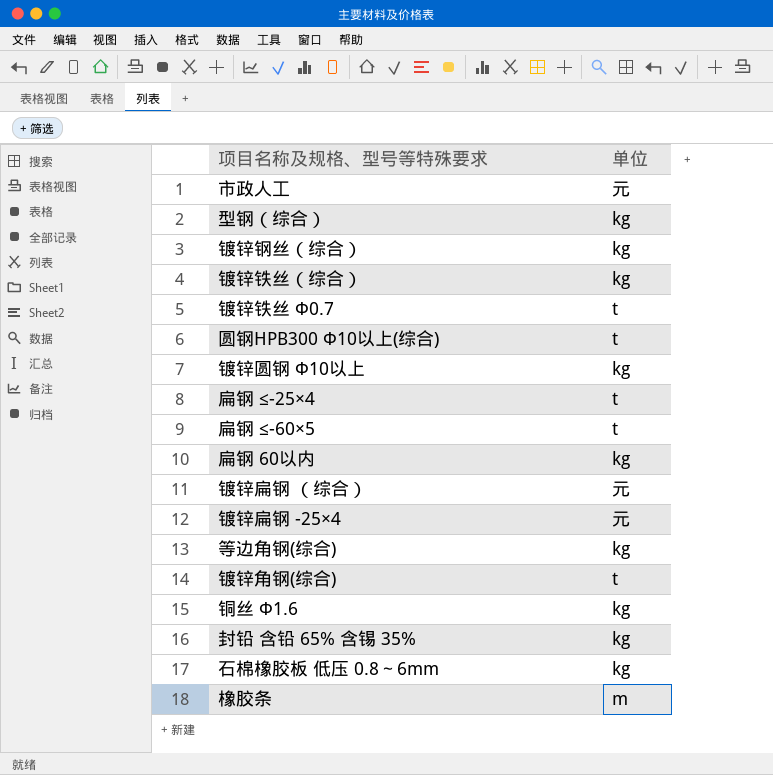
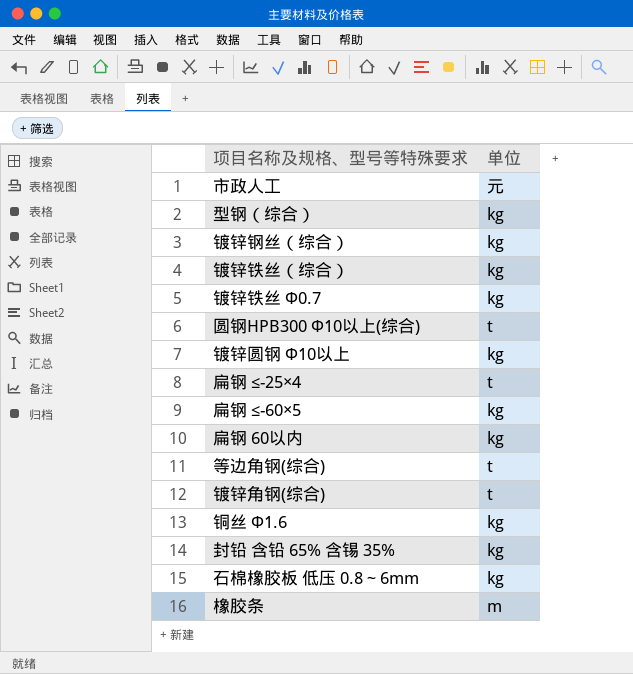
row 镀锌扁钢 （综合）: 元 -> none
row 镀锌扁钢 -25×4: 元 -> none
镀锌铁丝 Φ0.7 | 单位: t -> kg
扁钢 ≤-60×5 | 单位: t -> kg
等边角钢(综合) | 单位: kg -> t

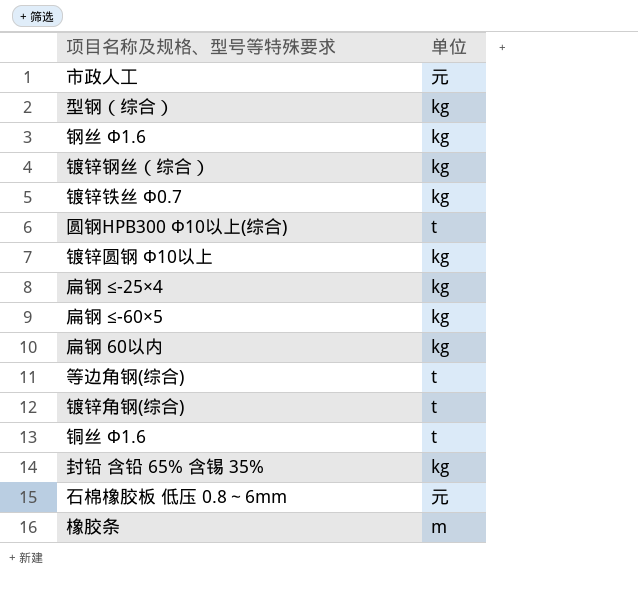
row 镀锌铁丝（综合）: kg -> none
row 钢丝 Φ1.6: none -> kg
扁钢 ≤-25×4 | 单位: t -> kg
铜丝 Φ1.6 | 单位: kg -> t
石棉橡胶板 低压 0.8～6mm | 单位: kg -> 元

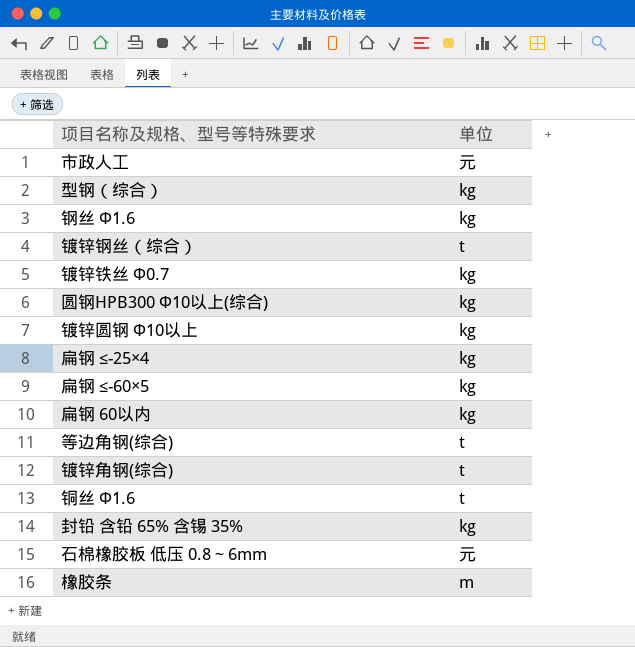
镀锌钢丝（综合） | 单位: kg -> t
圆钢HPB300 Φ10以上(综合) | 单位: t -> kg

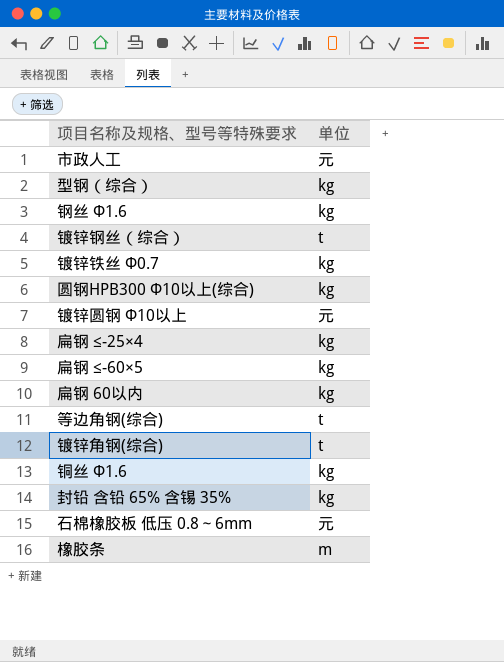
镀锌圆钢 Φ10以上 | 单位: kg -> 元
铜丝 Φ1.6 | 单位: t -> kg

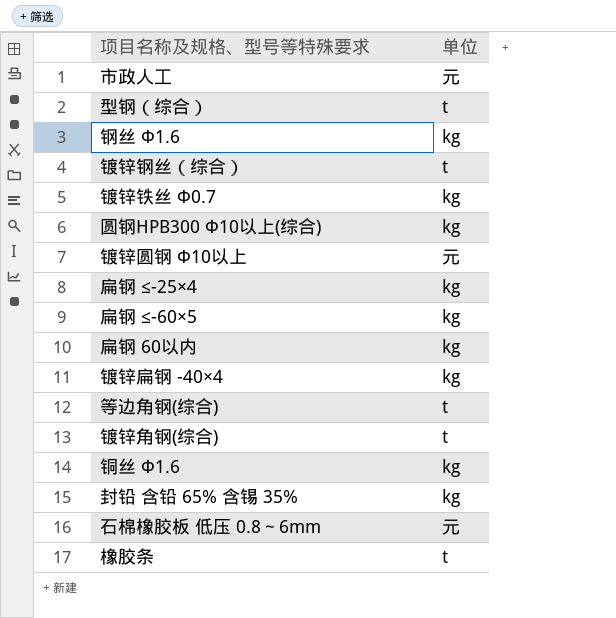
型钢（综合） | 单位: kg -> t
row 镀锌扁钢 -40×4: none -> kg
橡胶条 | 单位: m -> t

